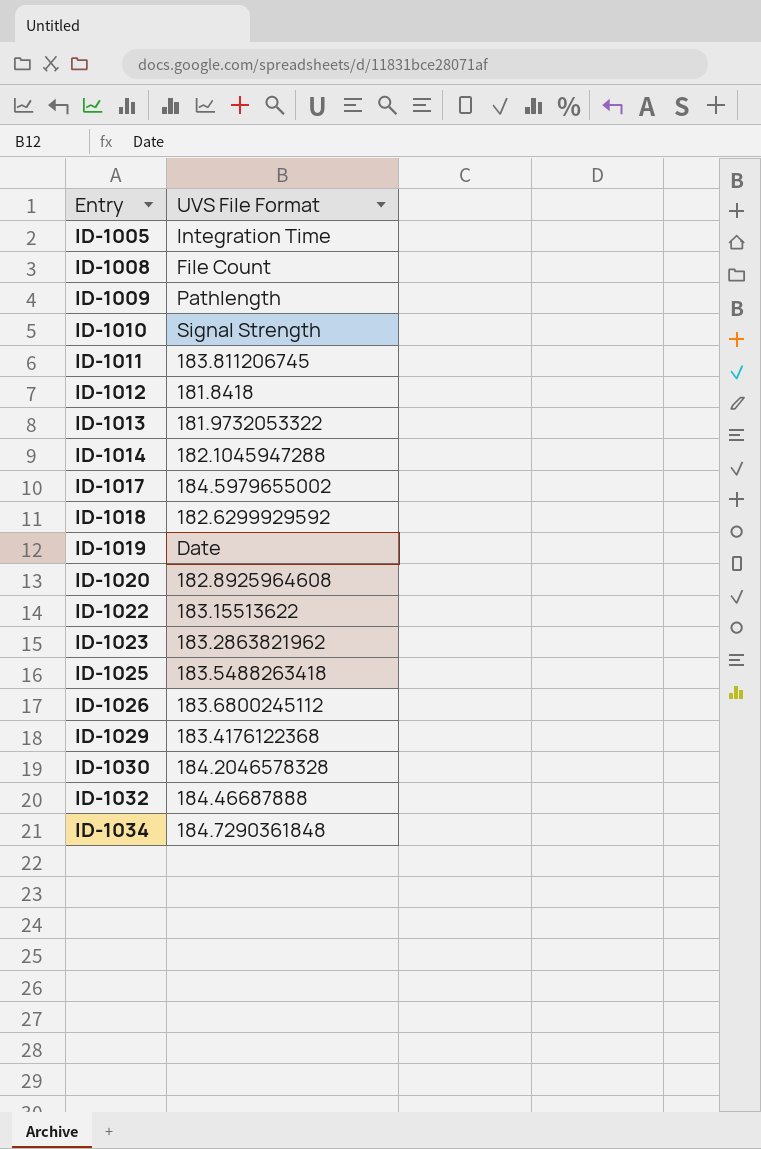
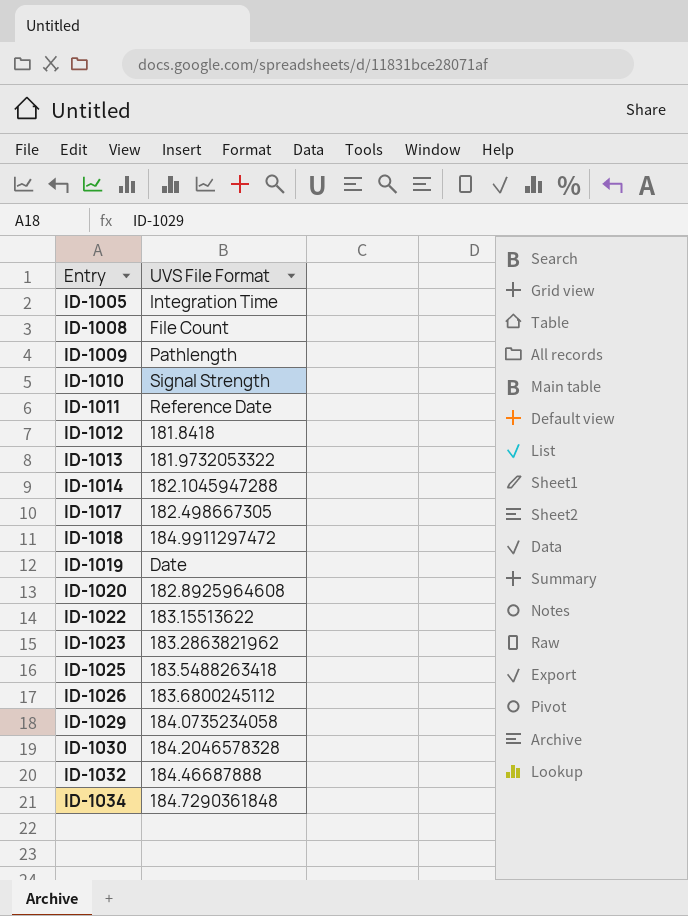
ID-1011 | UVS File Format: 183.811206745 -> Reference Date
ID-1017 | UVS File Format: 184.5979655002 -> 182.498667305
ID-1018 | UVS File Format: 182.6299929592 -> 184.9911297472
ID-1029 | UVS File Format: 183.4176122368 -> 184.0735234058

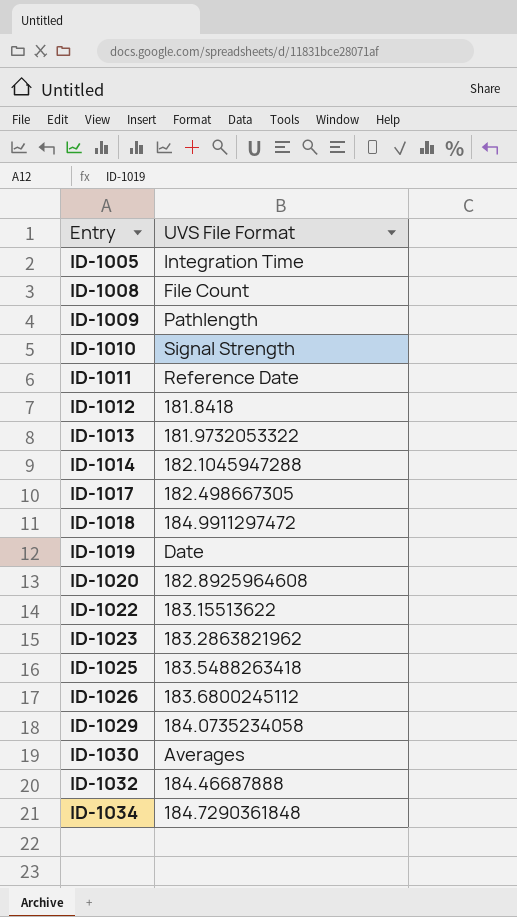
ID-1030 | UVS File Format: 184.2046578328 -> Averages

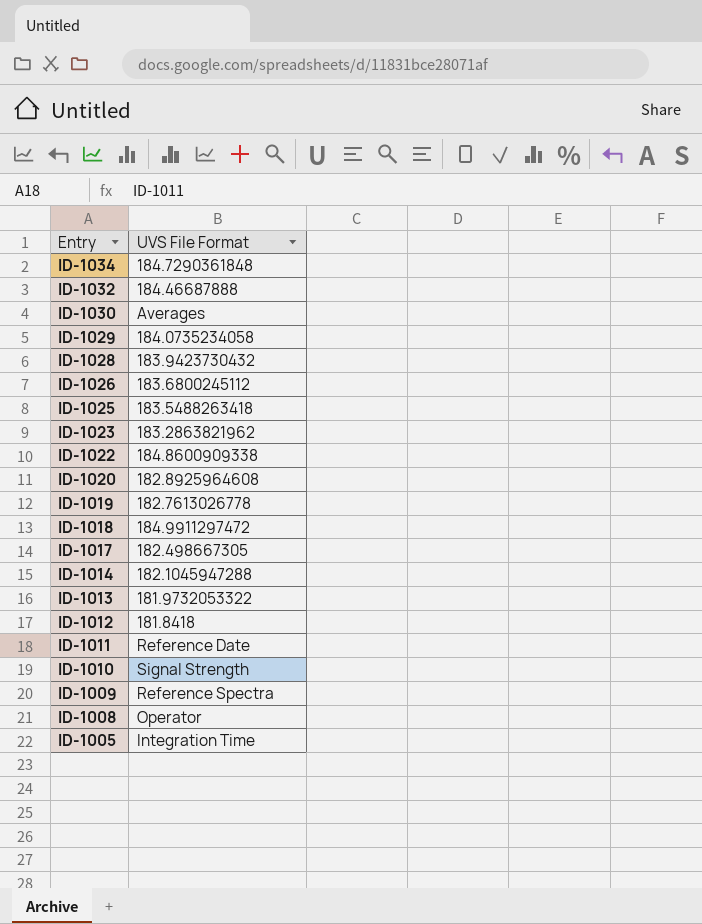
row order: Entry ascending -> Entry descending
row ID-1028: none -> 183.9423730432
ID-1022 | UVS File Format: 183.15513622 -> 184.8600909338
ID-1019 | UVS File Format: Date -> 182.7613026778
ID-1009 | UVS File Format: Pathlength -> Reference Spectra
ID-1008 | UVS File Format: File Count -> Operator

